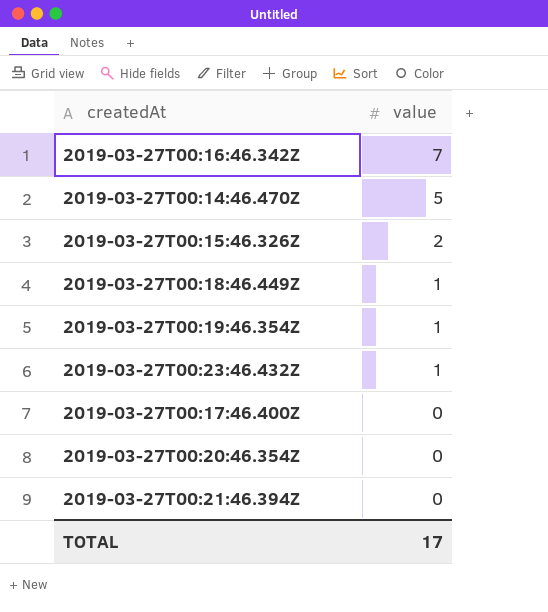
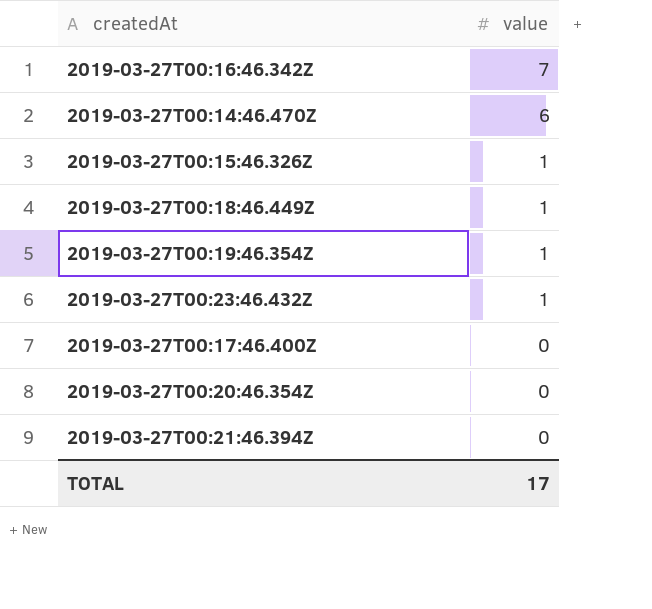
2019-03-27T00:14:46.470Z | value: 5 -> 6
2019-03-27T00:15:46.326Z | value: 2 -> 1

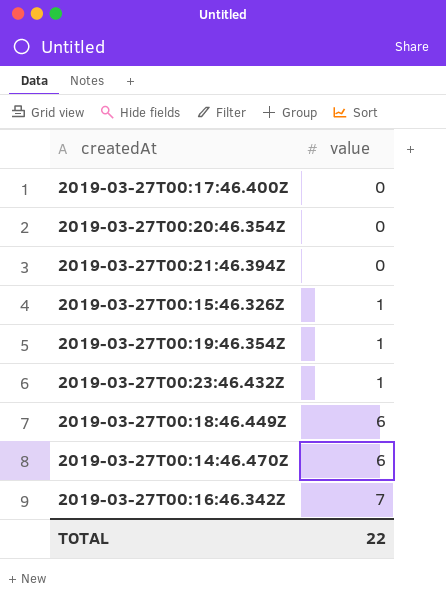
row order: value descending -> value ascending
2019-03-27T00:18:46.449Z | value: 1 -> 6
TOTAL | value: 17 -> 22

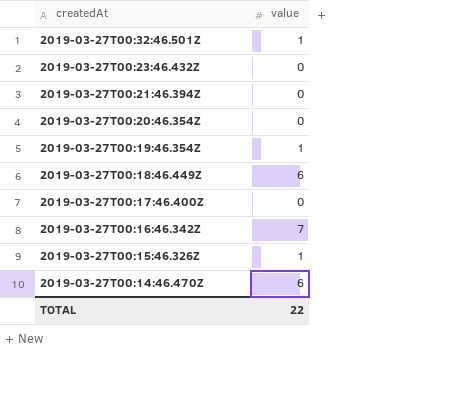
row order: value ascending -> createdAt descending
row 2019-03-27T00:32:46.501Z: none -> 1
2019-03-27T00:23:46.432Z | value: 1 -> 0

